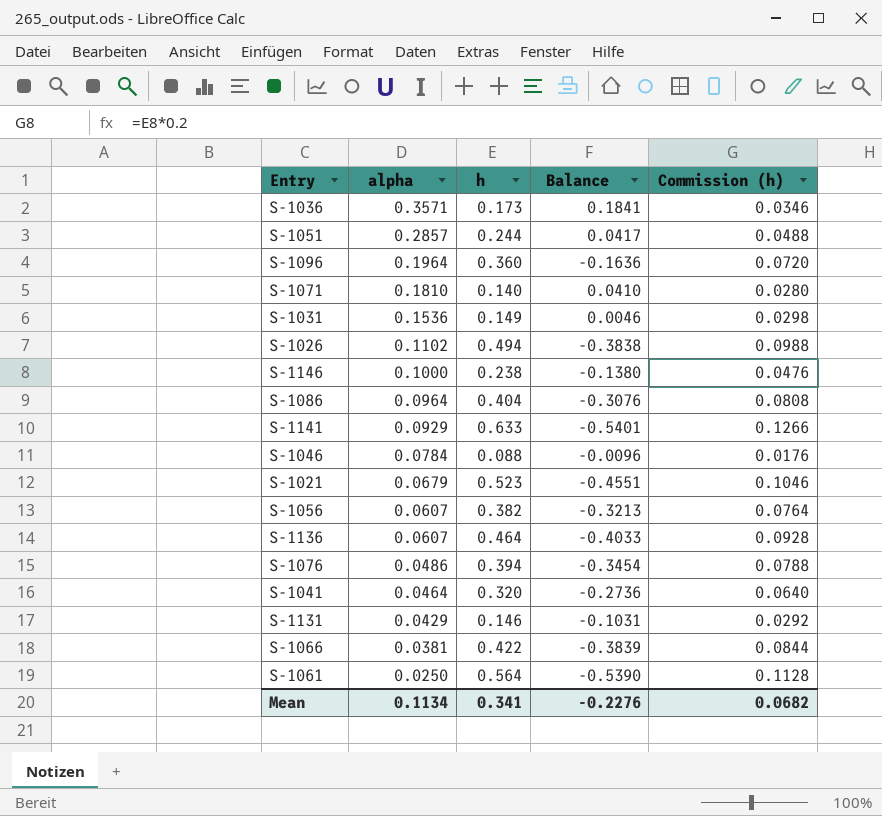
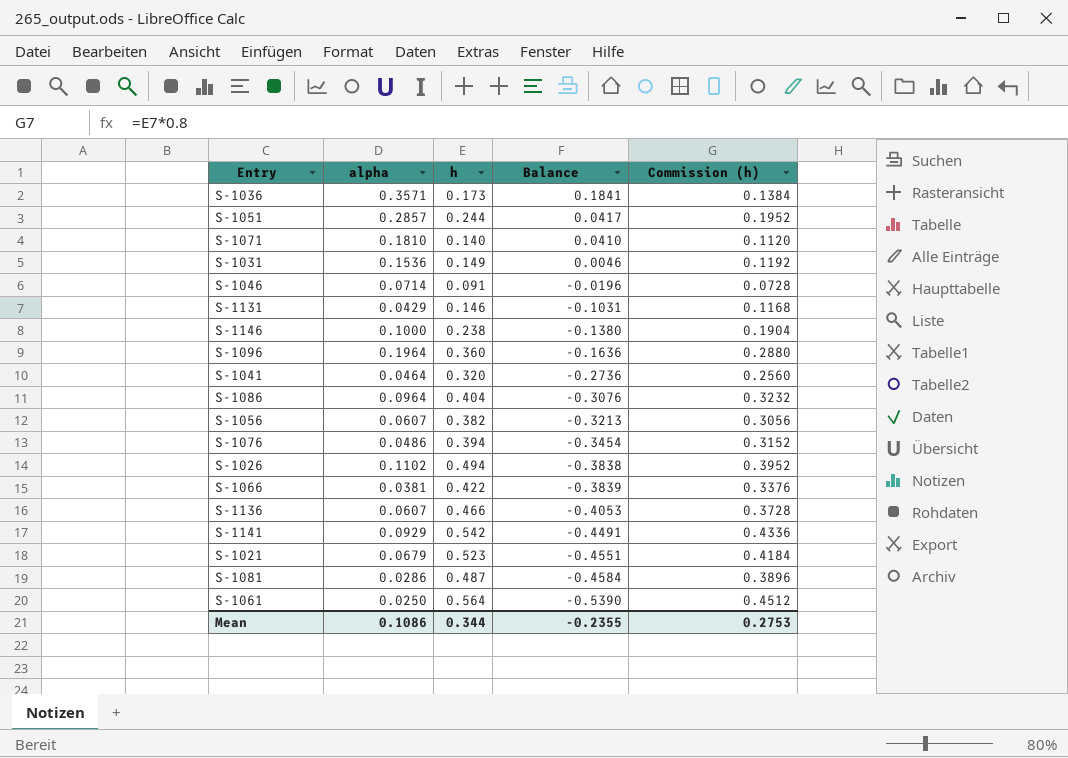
row order: alpha descending -> Balance descending
column Commission (h) | formula: [h] * 0.2 -> [h] * 0.8
S-1046 | alpha: 0.0784 -> 0.0714
S-1046 | h: 0.088 -> 0.091
S-1046 | Balance: -0.0096 -> -0.0196
S-1136 | h: 0.464 -> 0.466
S-1136 | Balance: -0.4033 -> -0.4053
S-1141 | h: 0.633 -> 0.542
S-1141 | Balance: -0.5401 -> -0.4491
row S-1081: none -> 0.0286 | 0.487 | -0.4584 | 0.3896
Mean | alpha: 0.1134 -> 0.1086
Mean | h: 0.341 -> 0.344
Mean | Balance: -0.2276 -> -0.2355
Mean | Commission (h): 0.0682 -> 0.2753

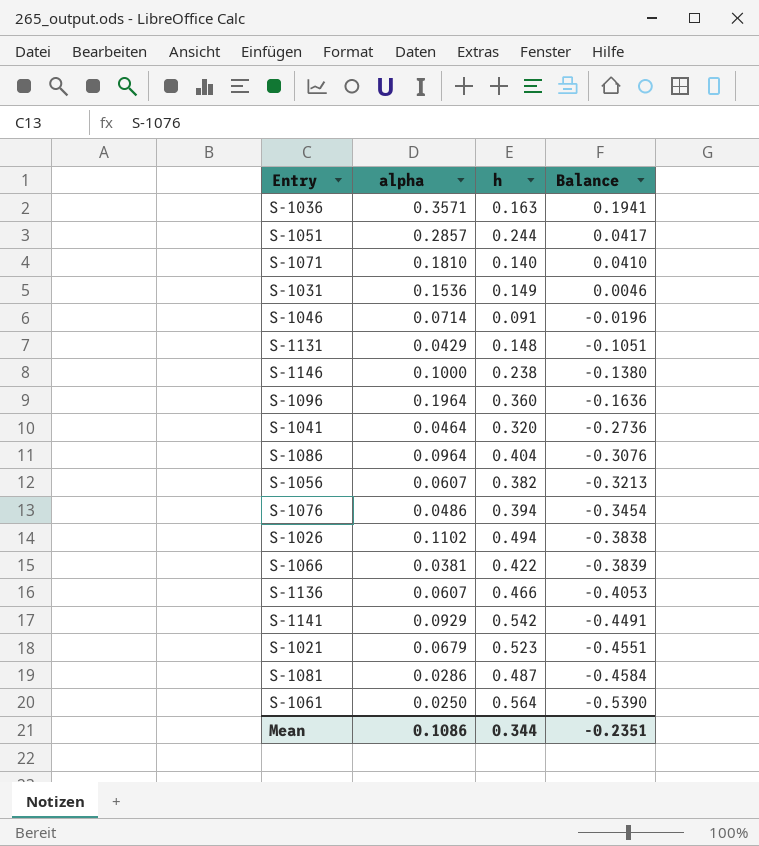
column Commission (h) | formula: [h] * 0.8 -> none
S-1036 | h: 0.173 -> 0.163
S-1036 | Balance: 0.1841 -> 0.1941
S-1131 | h: 0.146 -> 0.148
S-1131 | Balance: -0.1031 -> -0.1051
Mean | Balance: -0.2355 -> -0.2351

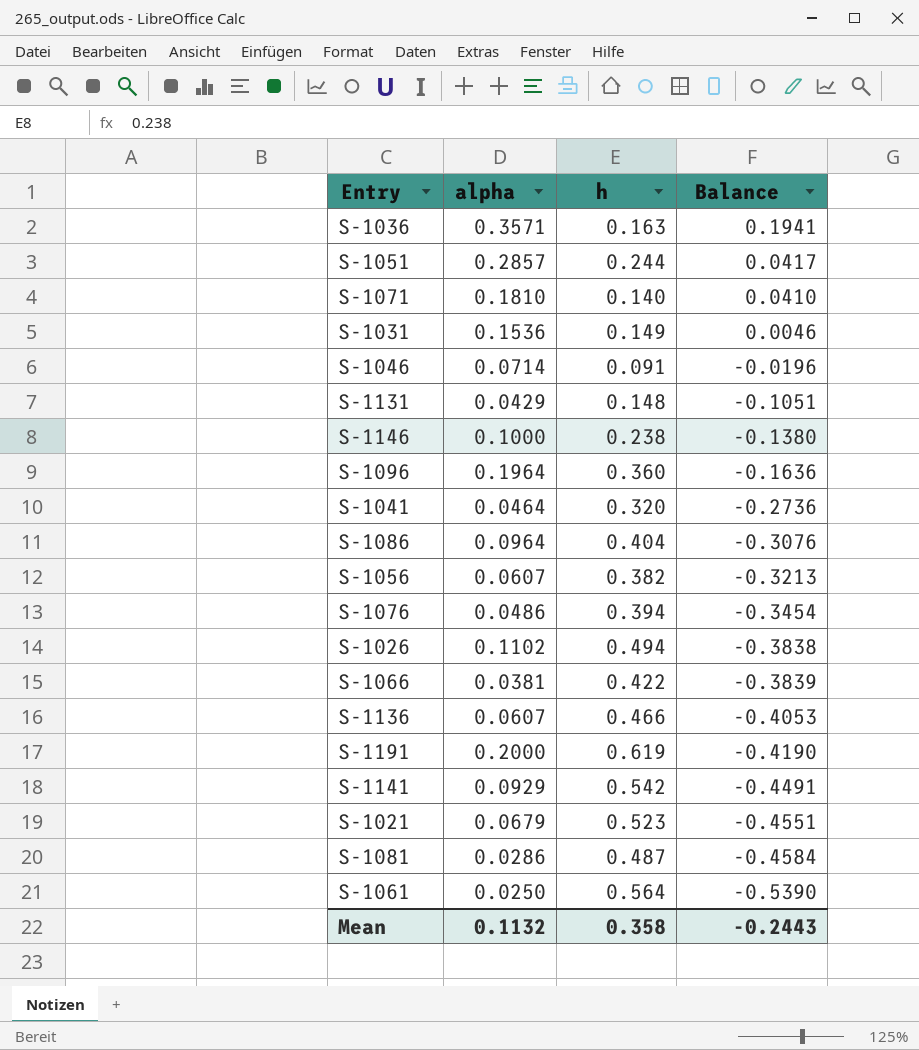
row S-1191: none -> 0.2000 | 0.619 | -0.4190
Mean | alpha: 0.1086 -> 0.1132
Mean | h: 0.344 -> 0.358
Mean | Balance: -0.2351 -> -0.2443

